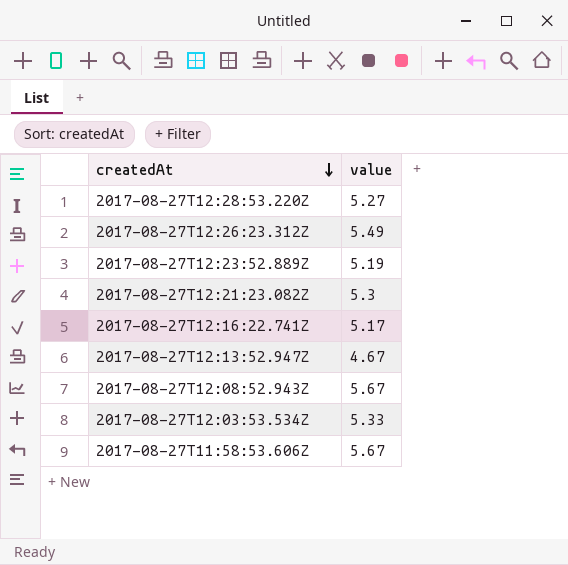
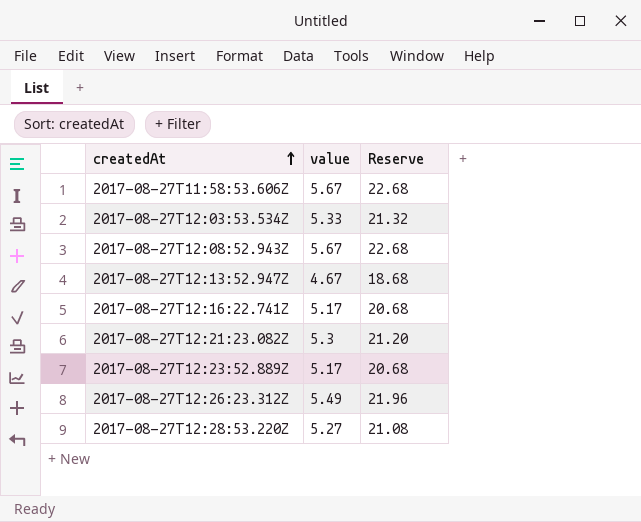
row order: createdAt descending -> createdAt ascending
column Reserve | formula: none -> [value] * 4
2017-08-27T12:23:52.889Z | value: 5.19 -> 5.17

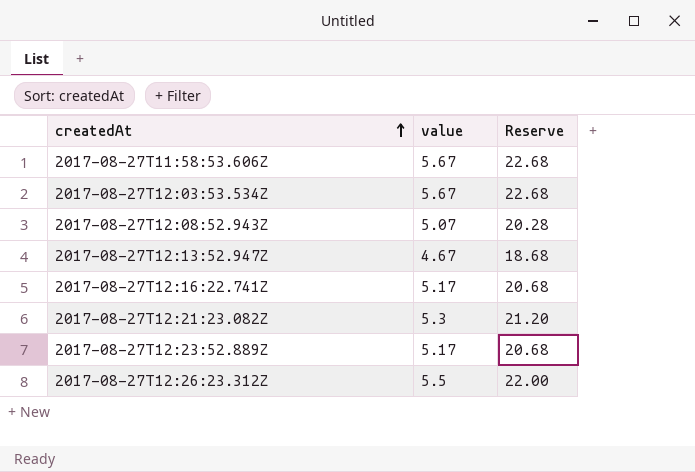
row 2017-08-27T12:28:53.220Z: 5.27 | 21.08 -> none
2017-08-27T12:03:53.534Z | value: 5.33 -> 5.67
2017-08-27T12:03:53.534Z | Reserve: 21.32 -> 22.68
2017-08-27T12:08:52.943Z | value: 5.67 -> 5.07
2017-08-27T12:08:52.943Z | Reserve: 22.68 -> 20.28
2017-08-27T12:26:23.312Z | value: 5.49 -> 5.5
2017-08-27T12:26:23.312Z | Reserve: 21.96 -> 22.00

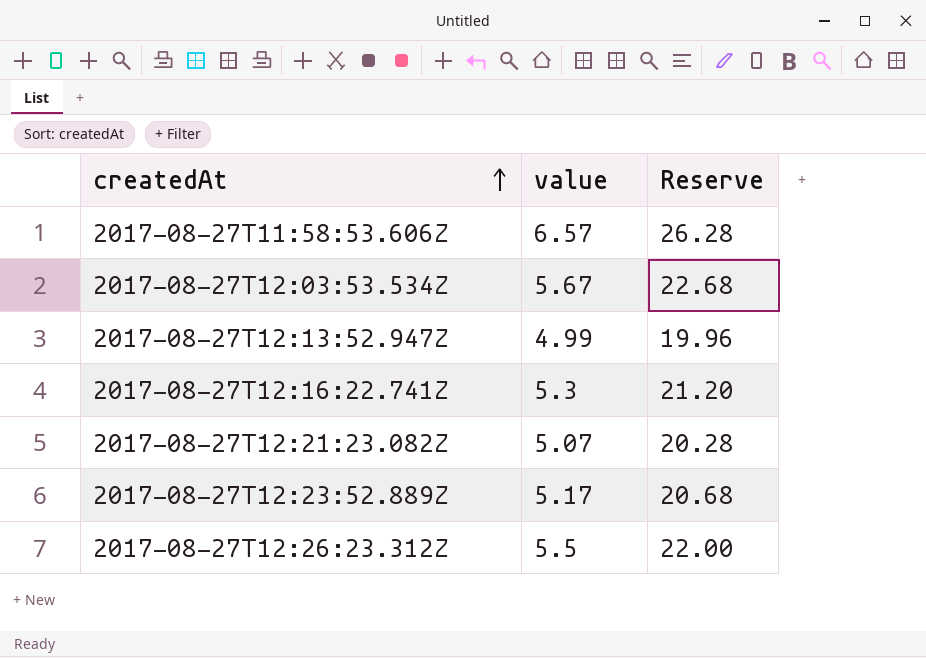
row 2017-08-27T12:08:52.943Z: 5.07 | 20.28 -> none
2017-08-27T11:58:53.606Z | value: 5.67 -> 6.57
2017-08-27T11:58:53.606Z | Reserve: 22.68 -> 26.28
2017-08-27T12:13:52.947Z | value: 4.67 -> 4.99
2017-08-27T12:13:52.947Z | Reserve: 18.68 -> 19.96
2017-08-27T12:16:22.741Z | value: 5.17 -> 5.3
2017-08-27T12:16:22.741Z | Reserve: 20.68 -> 21.20
2017-08-27T12:21:23.082Z | value: 5.3 -> 5.07
2017-08-27T12:21:23.082Z | Reserve: 21.20 -> 20.28

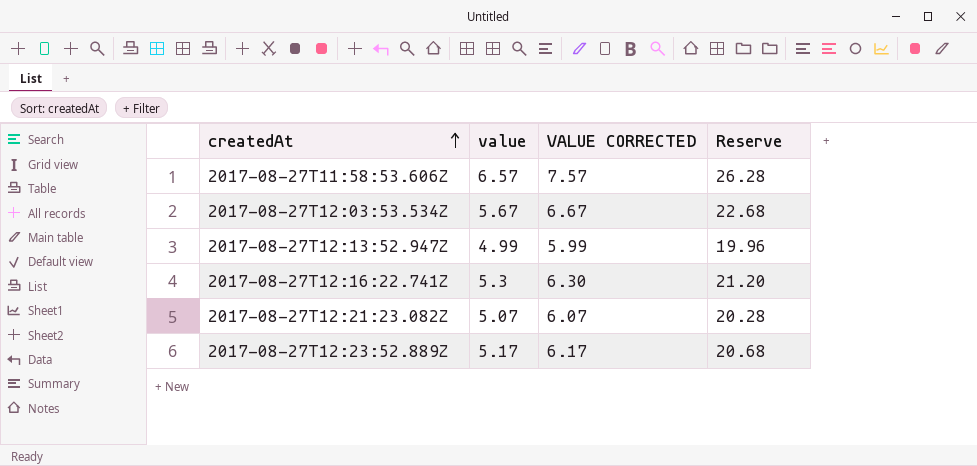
column VALUE CORRECTED | formula: none -> [value] + 1
row 2017-08-27T12:26:23.312Z: 5.5 | 22.00 -> none

